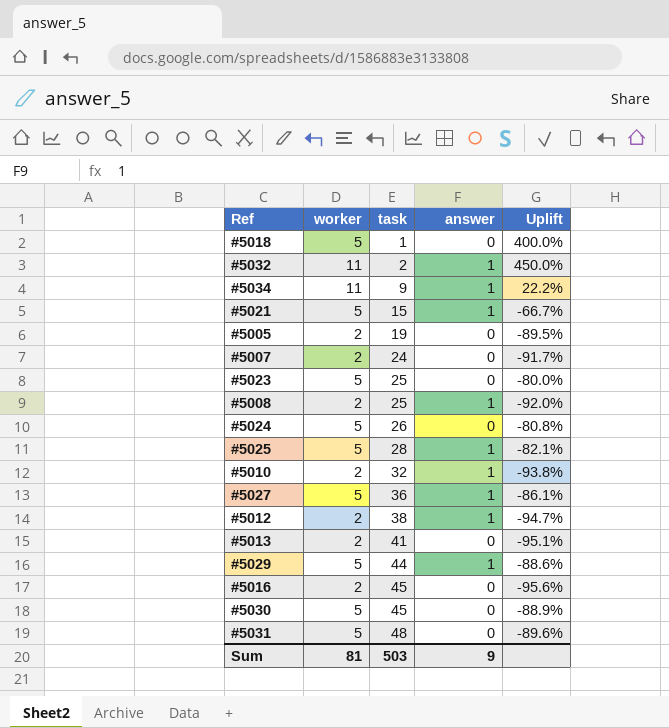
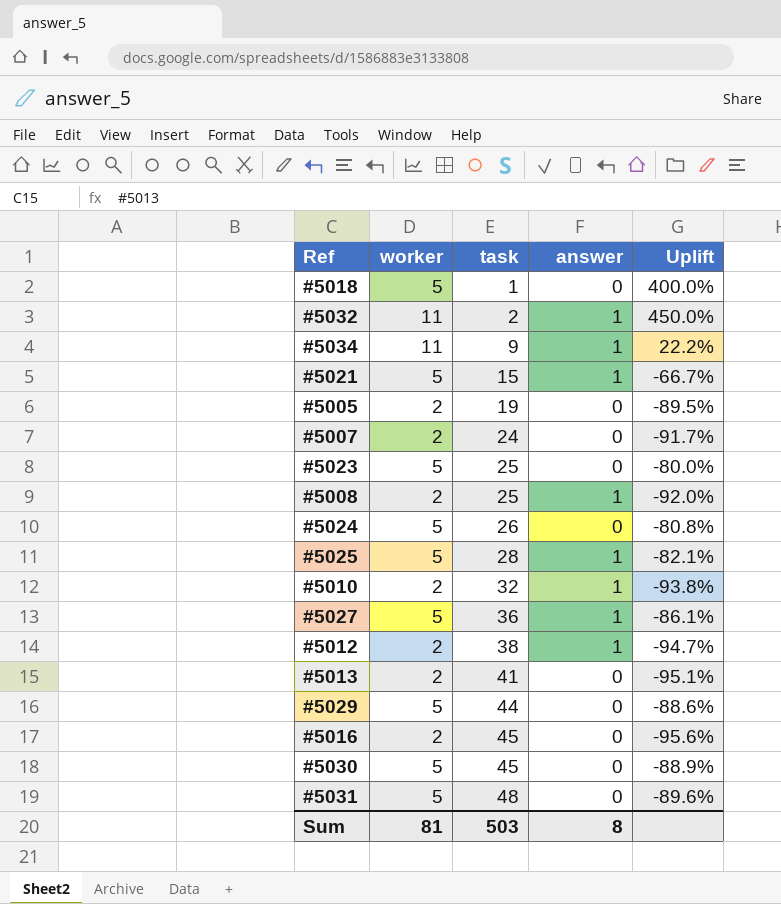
#5029 | answer: 1 -> 0
Sum | answer: 9 -> 8

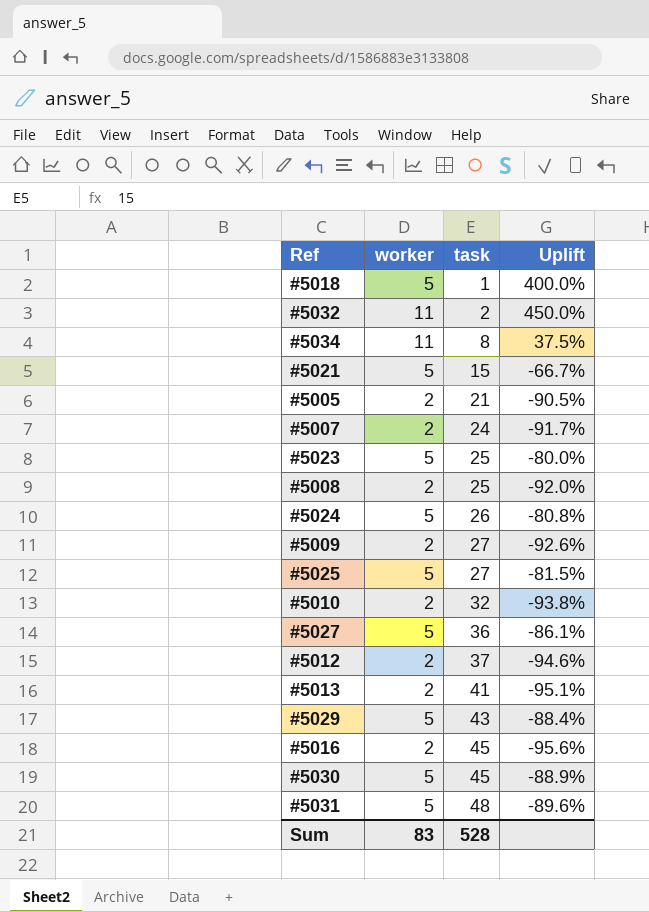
column answer | position: 4 -> none
#5034 | task: 9 -> 8
#5034 | Uplift: 22.2% -> 37.5%
#5005 | task: 19 -> 21
#5005 | Uplift: -89.5% -> -90.5%
row #5009: none -> 2 | 27 | -92.6%
#5025 | task: 28 -> 27
#5025 | Uplift: -82.1% -> -81.5%
#5012 | task: 38 -> 37
#5012 | Uplift: -94.7% -> -94.6%
#5029 | task: 44 -> 43
#5029 | Uplift: -88.6% -> -88.4%
Sum | worker: 81 -> 83
Sum | task: 503 -> 528

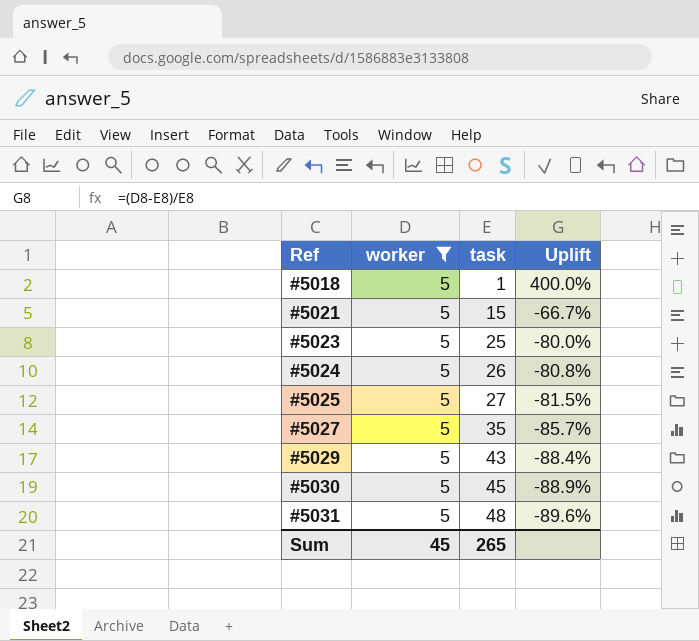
filter: none -> worker = 5
#5027 | task: 36 -> 35
#5027 | Uplift: -86.1% -> -85.7%
Sum | worker: 83 -> 45
Sum | task: 528 -> 265

